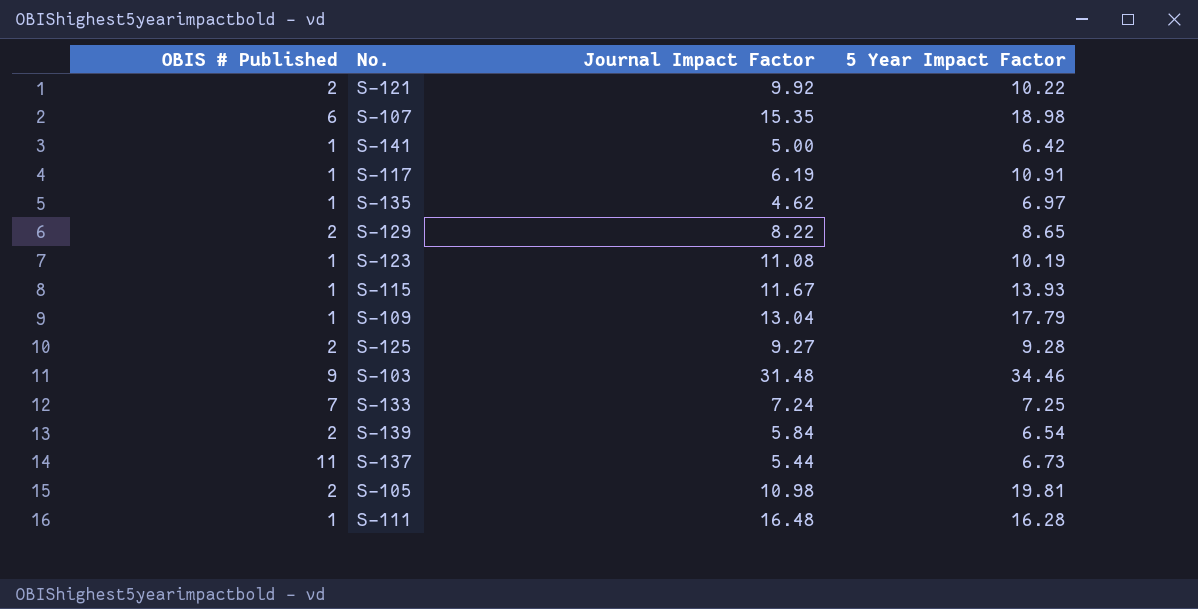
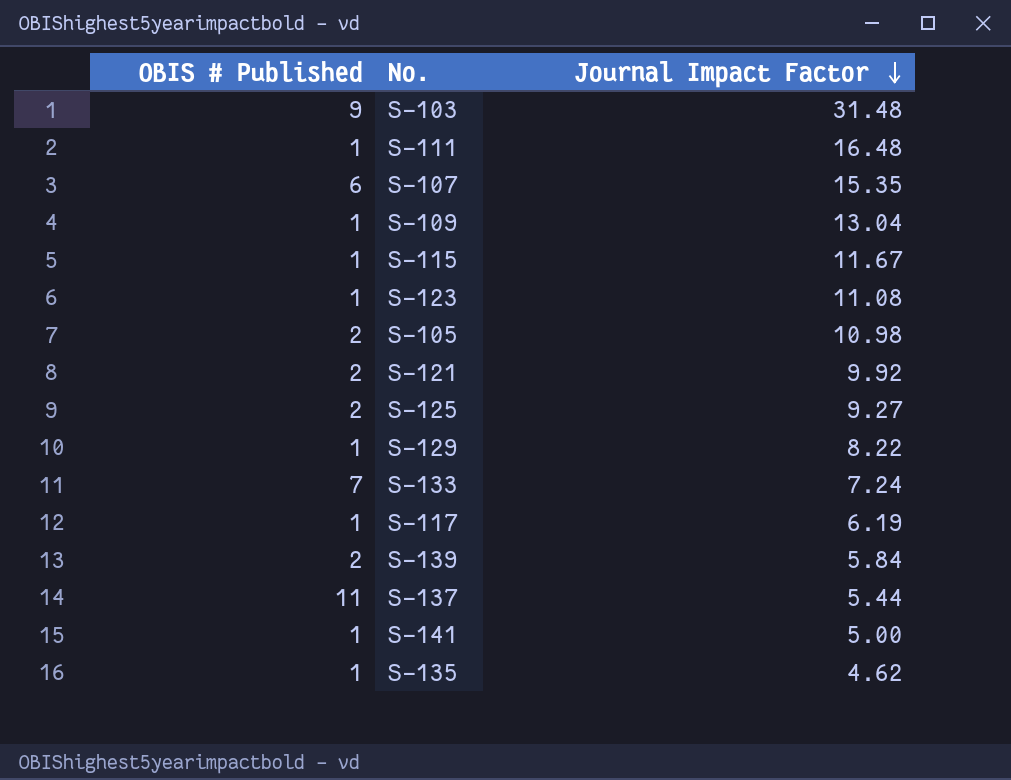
row order: none -> Journal Impact Factor descending
column 5 Year Impact Factor | position: 4 -> none
S-129 | OBIS # Published: 2 -> 1

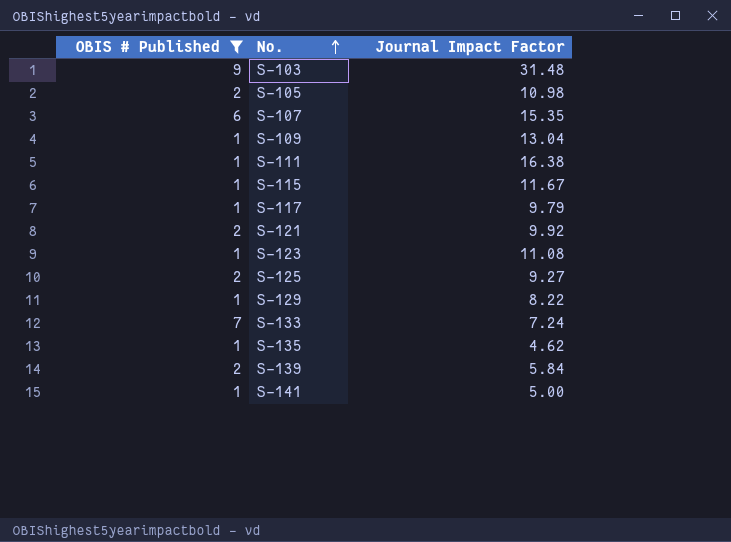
filter: none -> OBIS # Published != 11
row order: Journal Impact Factor descending -> No. ascending
S-111 | Journal Impact Factor: 16.48 -> 16.38
S-117 | Journal Impact Factor: 6.19 -> 9.79

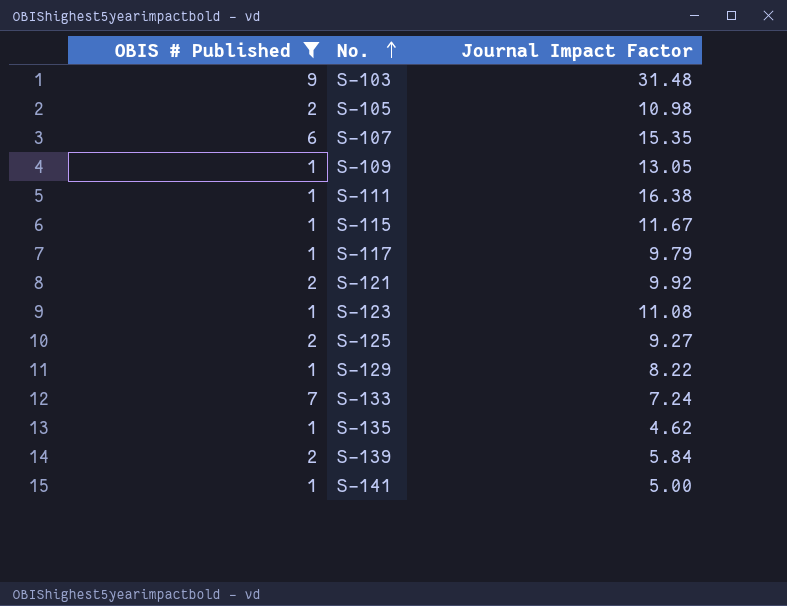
S-109 | Journal Impact Factor: 13.04 -> 13.05

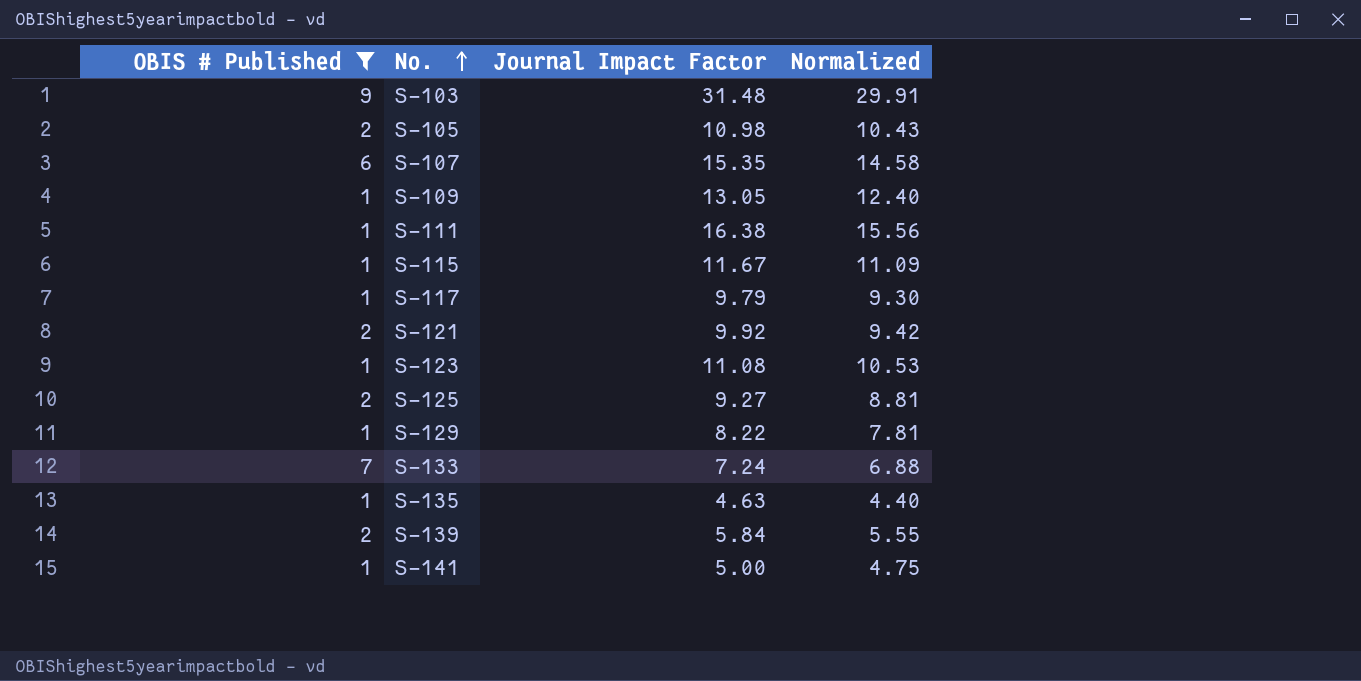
column Normalized | formula: none -> [Journal Impact Factor] * 0.95
S-135 | Journal Impact Factor: 4.62 -> 4.63

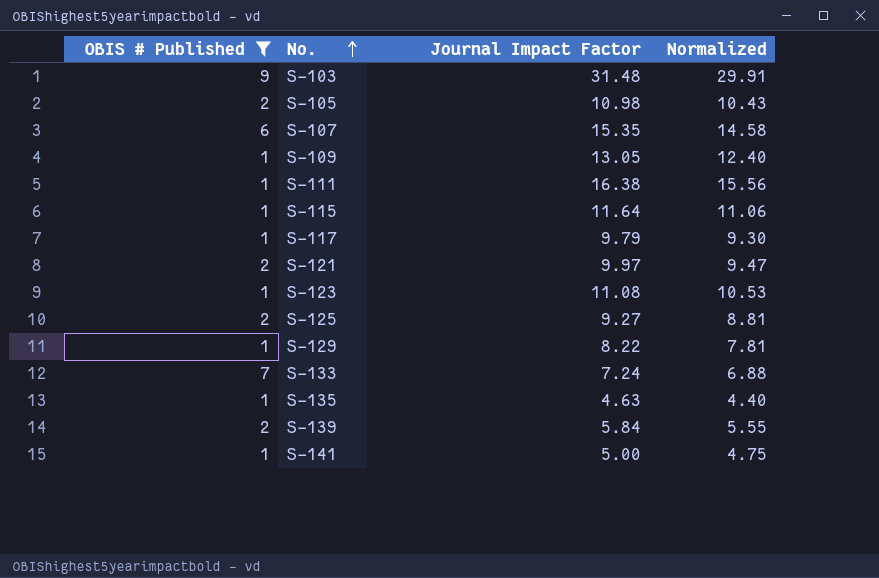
S-115 | Journal Impact Factor: 11.67 -> 11.64
S-115 | Normalized: 11.09 -> 11.06
S-121 | Journal Impact Factor: 9.92 -> 9.97
S-121 | Normalized: 9.42 -> 9.47

